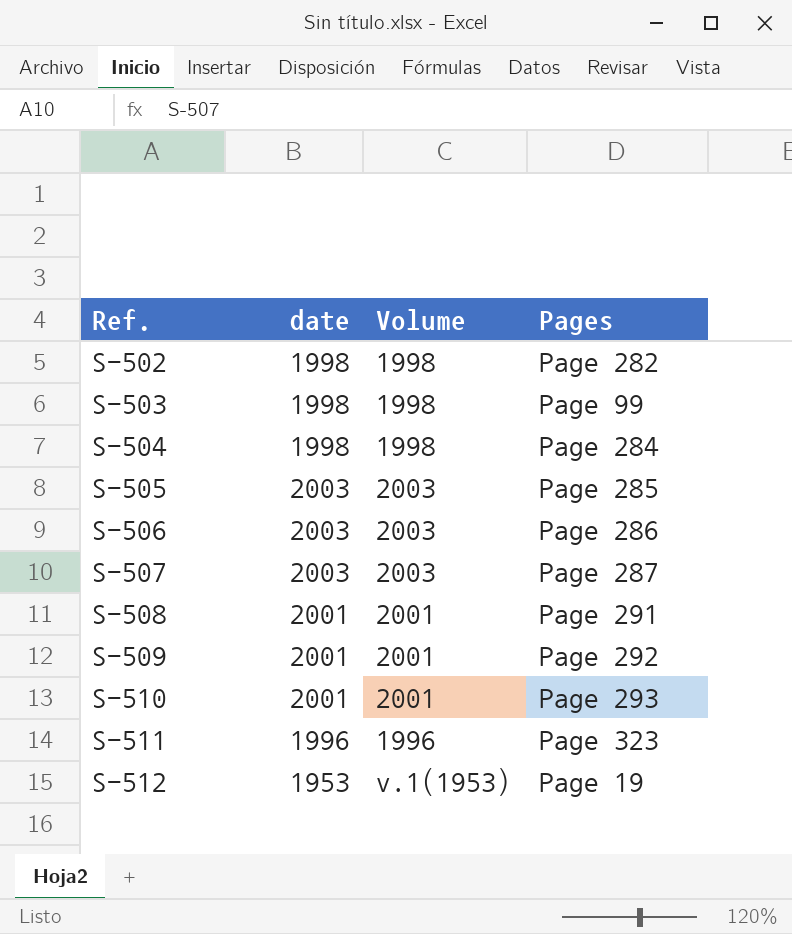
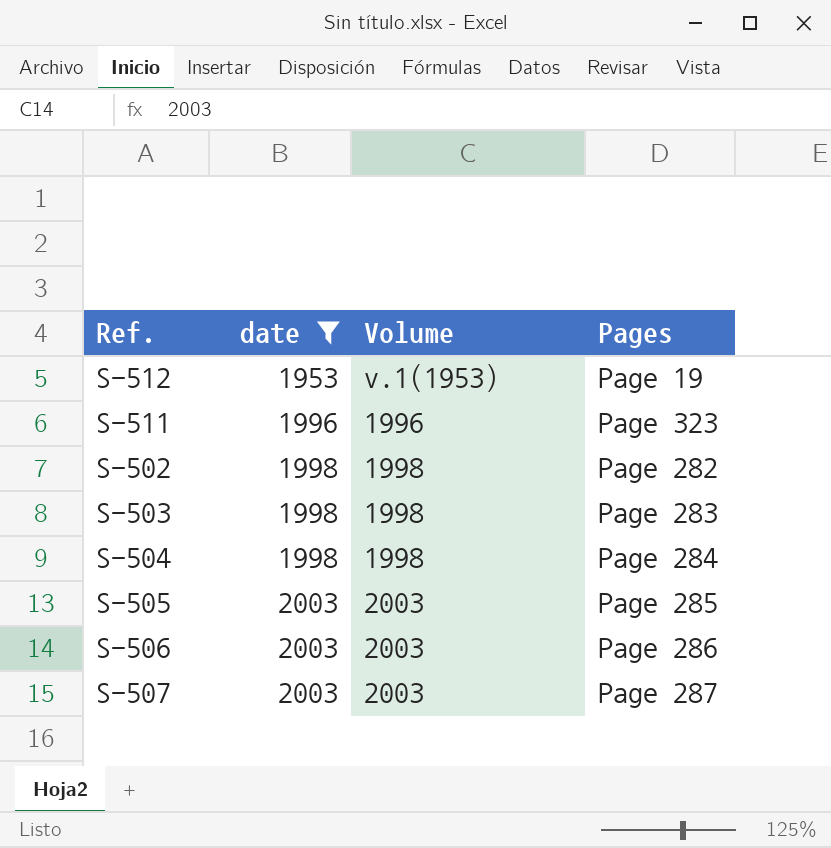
filter: none -> date != 2001
row order: Ref. ascending -> date ascending
S-503 | Pages: Page 99 -> Page 283

